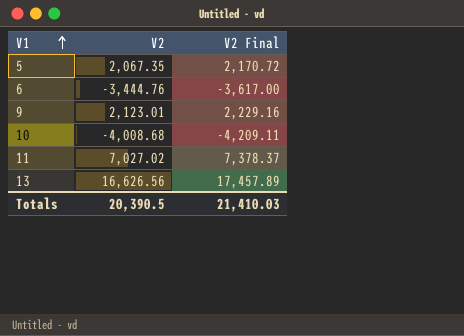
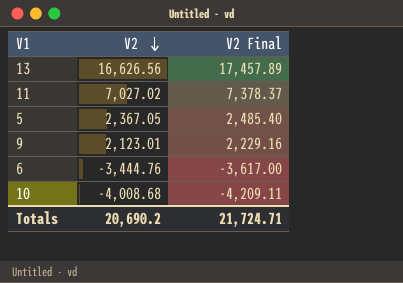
row order: V1 ascending -> V2 descending
5 | V2: 2,067.35 -> 2,367.05
5 | V2 Final: 2,170.72 -> 2,485.40
Totals | V2: 20,390.5 -> 20,690.2
Totals | V2 Final: 21,410.03 -> 21,724.71

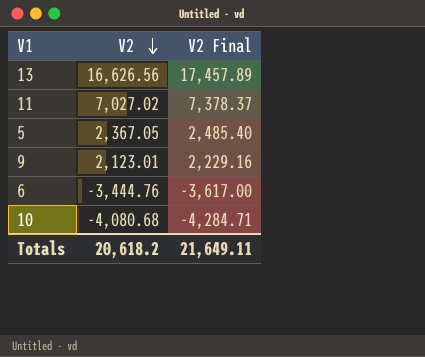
10 | V2: -4,008.68 -> -4,080.68
10 | V2 Final: -4,209.11 -> -4,284.71
Totals | V2: 20,690.2 -> 20,618.2
Totals | V2 Final: 21,724.71 -> 21,649.11

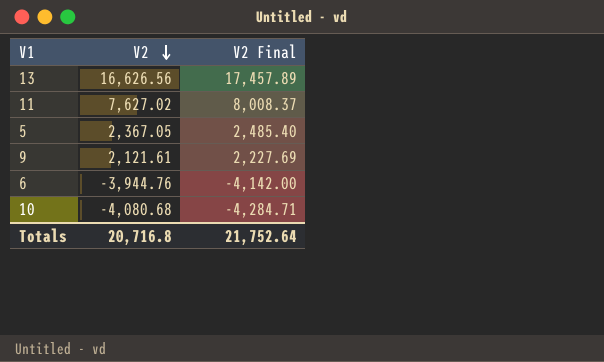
11 | V2: 7,027.02 -> 7,627.02
11 | V2 Final: 7,378.37 -> 8,008.37
9 | V2: 2,123.01 -> 2,121.61
9 | V2 Final: 2,229.16 -> 2,227.69
6 | V2: -3,444.76 -> -3,944.76
6 | V2 Final: -3,617.00 -> -4,142.00
Totals | V2: 20,618.2 -> 20,716.8
Totals | V2 Final: 21,649.11 -> 21,752.64

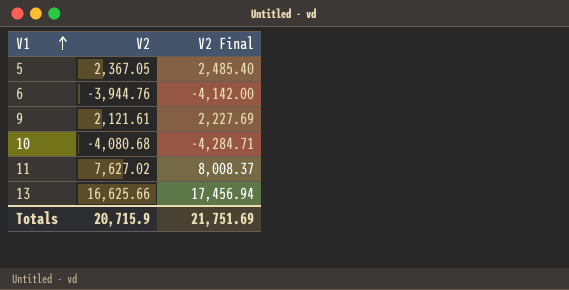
row order: V2 descending -> V1 ascending
13 | V2: 16,626.56 -> 16,625.66
13 | V2 Final: 17,457.89 -> 17,456.94
Totals | V2: 20,716.8 -> 20,715.9
Totals | V2 Final: 21,752.64 -> 21,751.69

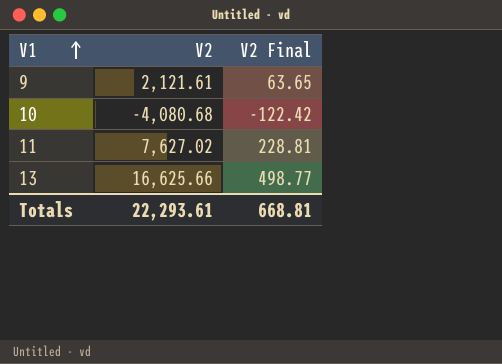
column V2 Final | formula: [V2] * 1.05 -> [V2] * 0.03
row 5: 2,367.05 | 2,485.40 -> none
row 6: -3,944.76 | -4,142.00 -> none
Totals | V2: 20,715.9 -> 22,293.61
Totals | V2 Final: 21,751.69 -> 668.81

